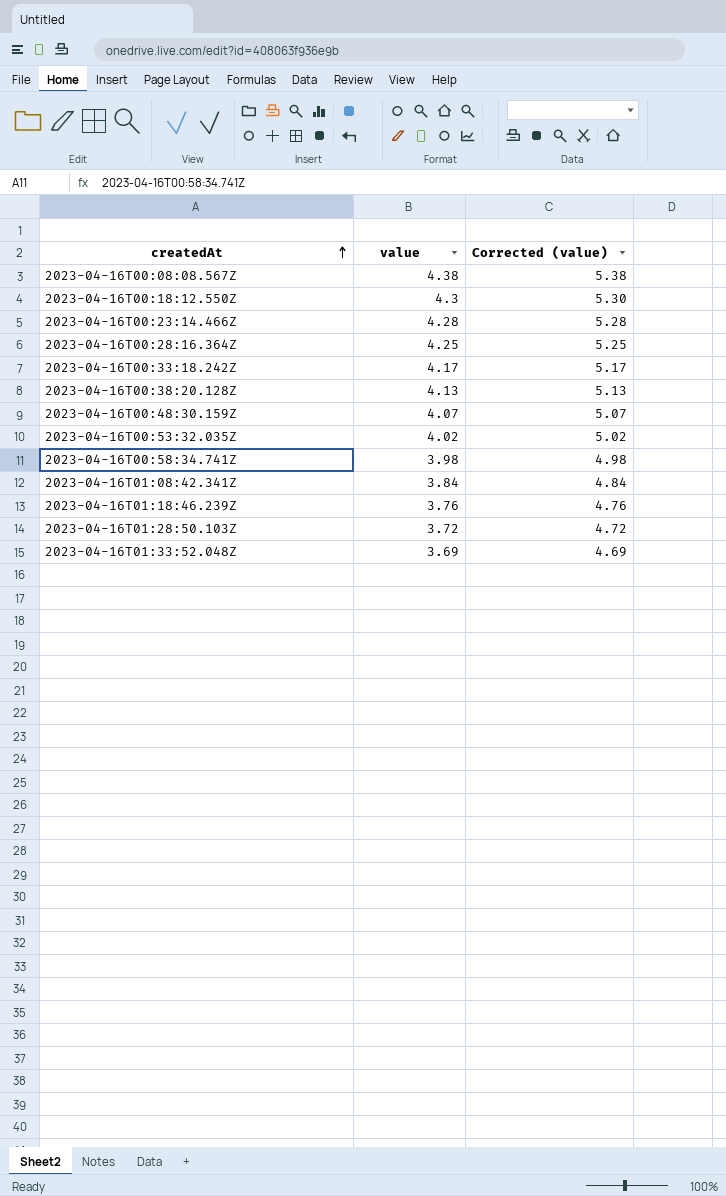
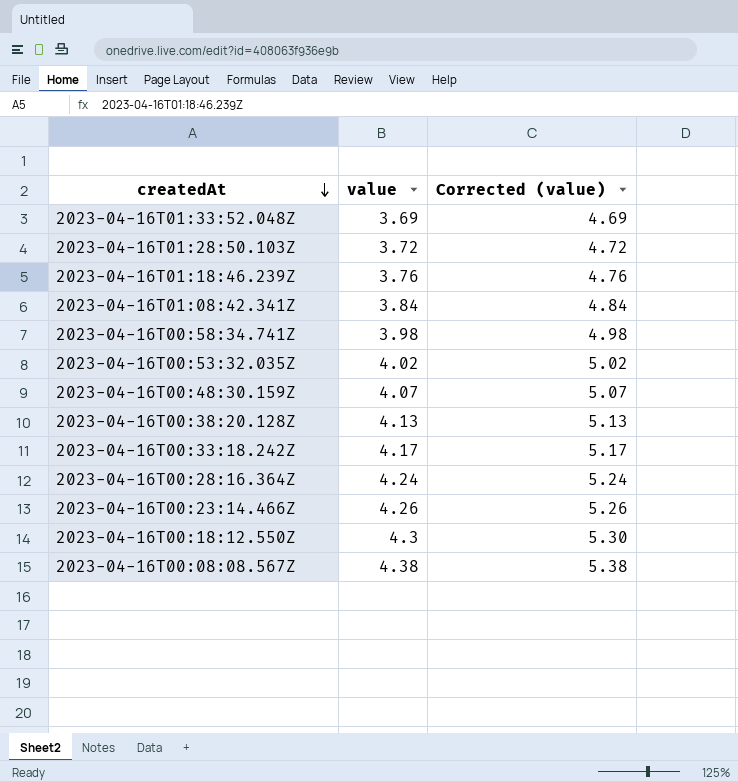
row order: createdAt ascending -> createdAt descending
2023-04-16T00:28:16.364Z | value: 4.25 -> 4.24
2023-04-16T00:28:16.364Z | Corrected (value): 5.25 -> 5.24
2023-04-16T00:23:14.466Z | value: 4.28 -> 4.26
2023-04-16T00:23:14.466Z | Corrected (value): 5.28 -> 5.26

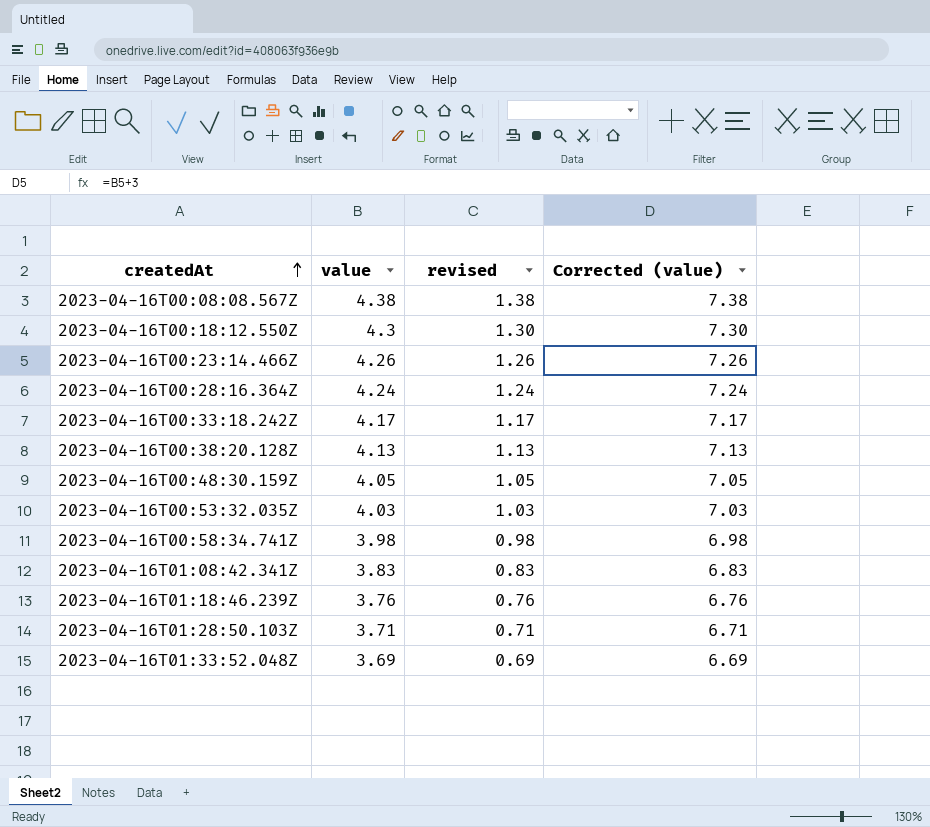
row order: createdAt descending -> createdAt ascending
column revised | formula: none -> [value] - 3
column Corrected (value) | formula: [value] + 1 -> [value] + 3
2023-04-16T00:48:30.159Z | value: 4.07 -> 4.05
2023-04-16T00:53:32.035Z | value: 4.02 -> 4.03
2023-04-16T01:08:42.341Z | value: 3.84 -> 3.83
2023-04-16T01:28:50.103Z | value: 3.72 -> 3.71

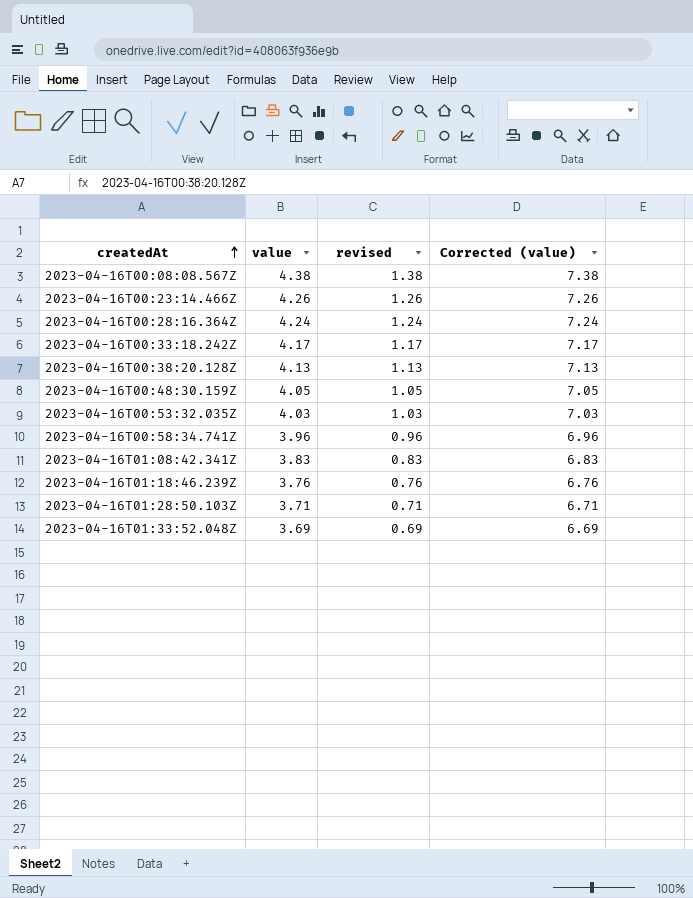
row 2023-04-16T00:18:12.550Z: 4.3 | 1.30 | 7.30 -> none
2023-04-16T00:58:34.741Z | value: 3.98 -> 3.96
2023-04-16T00:58:34.741Z | revised: 0.98 -> 0.96
2023-04-16T00:58:34.741Z | Corrected (value): 6.98 -> 6.96

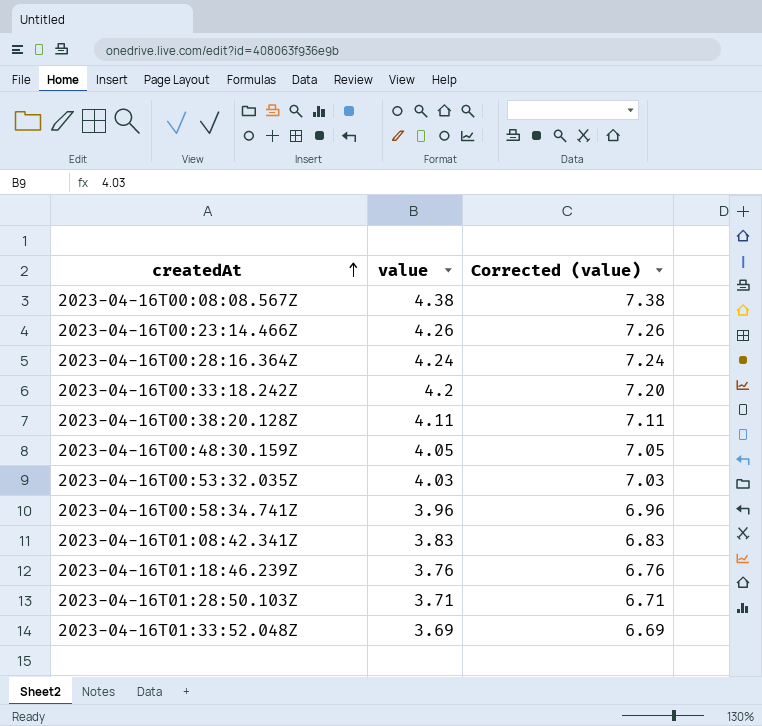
column revised | formula: [value] - 3 -> none
2023-04-16T00:33:18.242Z | value: 4.17 -> 4.2
2023-04-16T00:33:18.242Z | Corrected (value): 7.17 -> 7.20
2023-04-16T00:38:20.128Z | value: 4.13 -> 4.11
2023-04-16T00:38:20.128Z | Corrected (value): 7.13 -> 7.11

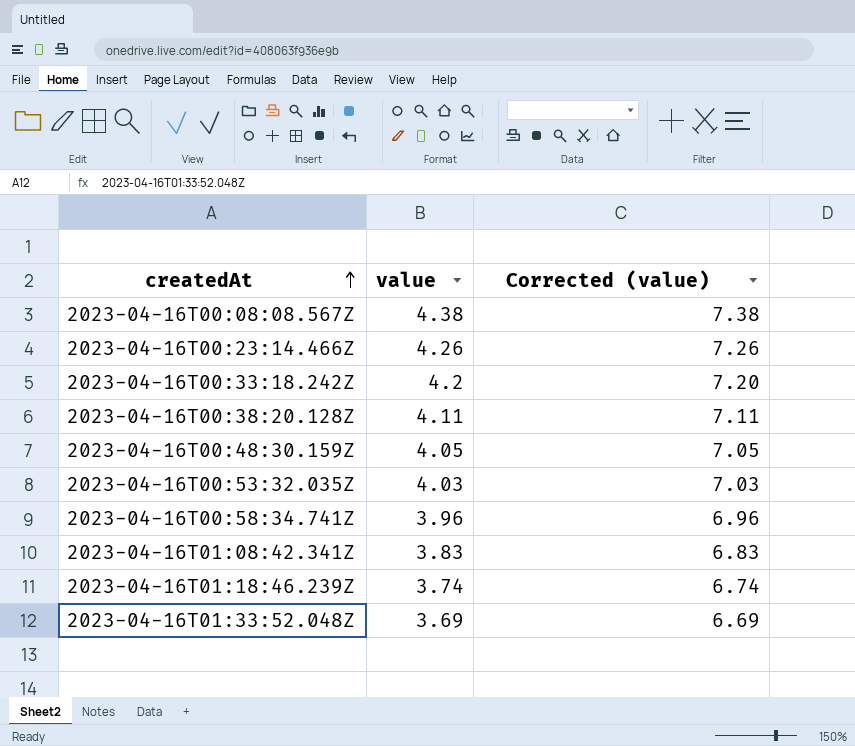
row 2023-04-16T00:28:16.364Z: 4.24 | 7.24 -> none
row 2023-04-16T01:28:50.103Z: 3.71 | 6.71 -> none
2023-04-16T01:18:46.239Z | value: 3.76 -> 3.74
2023-04-16T01:18:46.239Z | Corrected (value): 6.76 -> 6.74

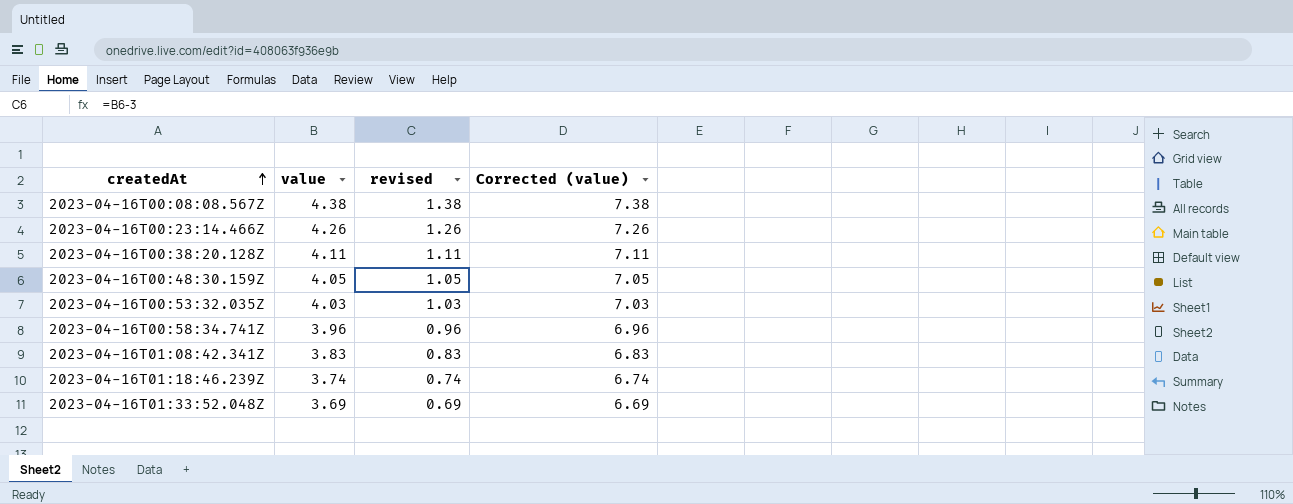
column revised | formula: none -> [value] - 3
row 2023-04-16T00:33:18.242Z: 4.2 | 7.20 -> none

